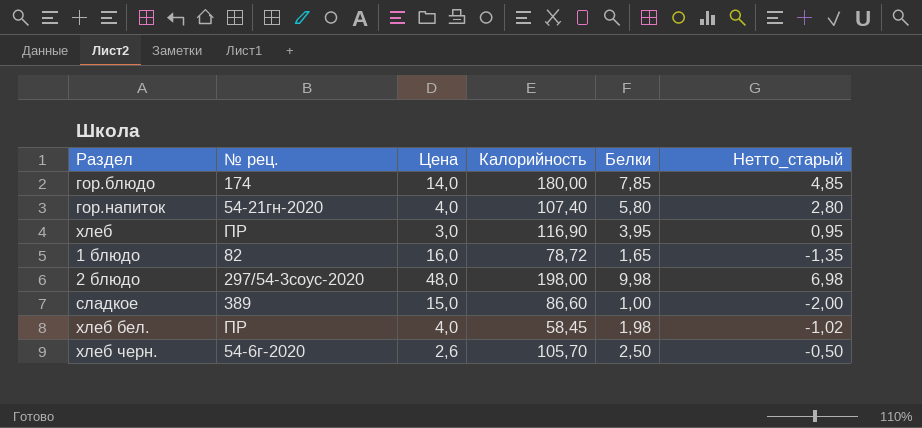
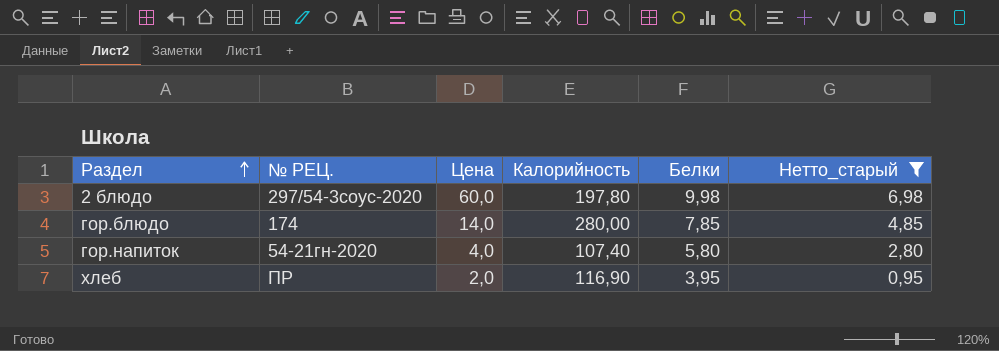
filter: none -> Нетто_старый >= 0,95
row order: none -> Раздел ascending
column name: № рец. -> № РЕЦ.
2 блюдо | Цена: 48,0 -> 60,0
2 блюдо | Калорийность: 198,00 -> 197,80
гор.блюдо | Калорийность: 180,00 -> 280,00
хлеб | Цена: 3,0 -> 2,0

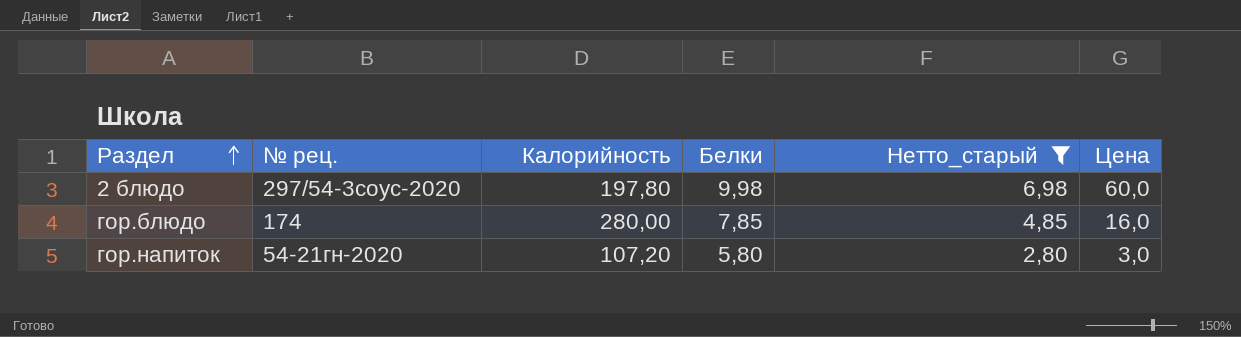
column name: № РЕЦ. -> № рец.
column Цена | position: 3 -> 6
row хлеб: ПР | 2,0 | 116,90 | 3,95 | 0,95 -> none
гор.блюдо | Цена: 14,0 -> 16,0
гор.напиток | Калорийность: 107,40 -> 107,20
гор.напиток | Цена: 4,0 -> 3,0

